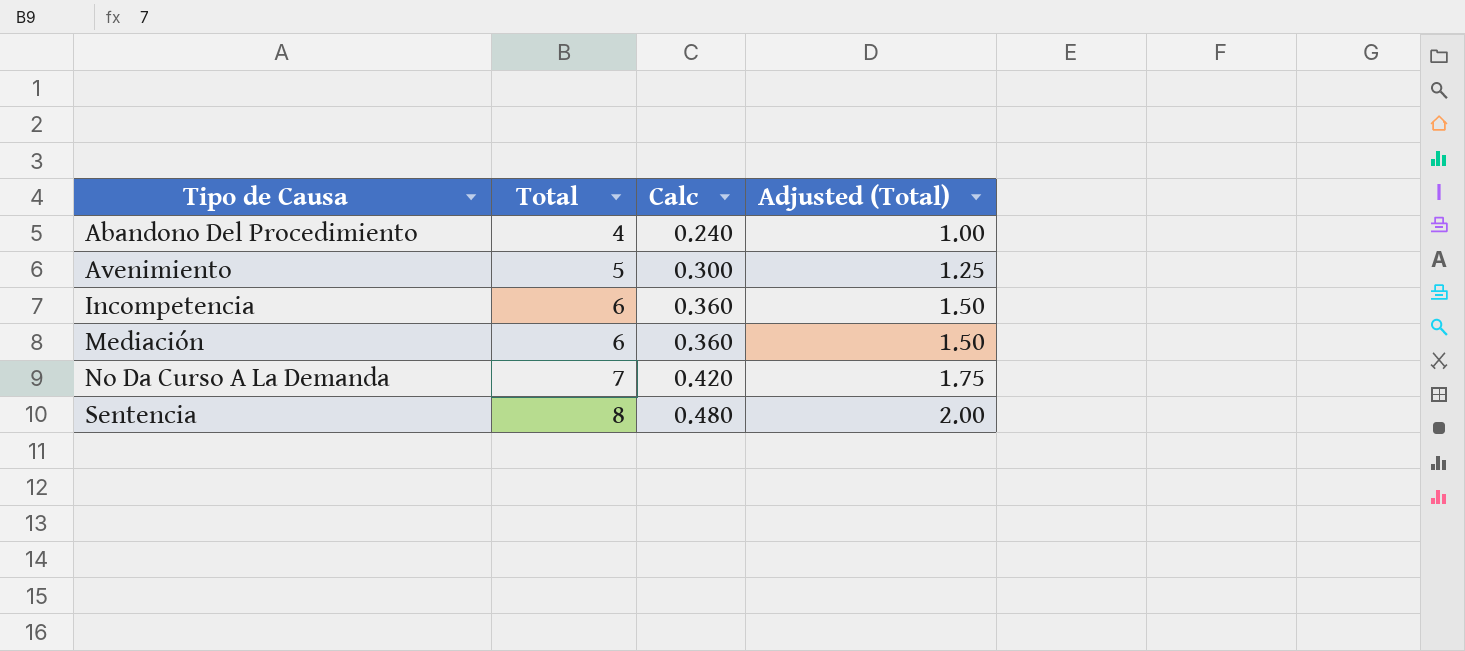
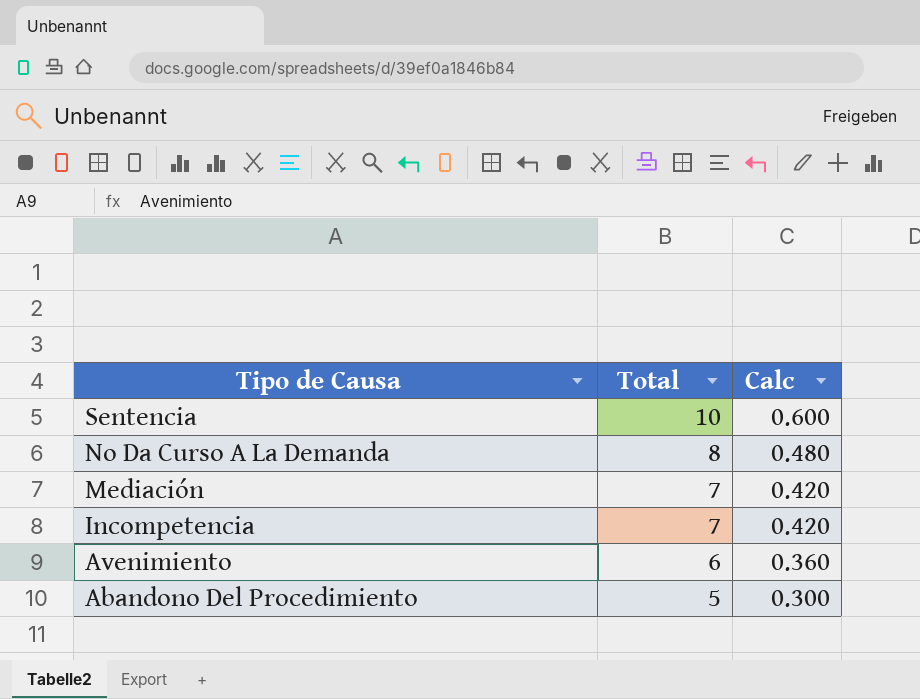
row order: Tipo de Causa ascending -> Tipo de Causa descending
column Adjusted (Total) | formula: [Total] * 0.25 -> none
Sentencia | Total: 8 -> 10
Sentencia | Calc: 0.480 -> 0.600
No Da Curso A La Demanda | Total: 7 -> 8
No Da Curso A La Demanda | Calc: 0.420 -> 0.480
Mediación | Total: 6 -> 7
Mediación | Calc: 0.360 -> 0.420
Incompetencia | Total: 6 -> 7
Incompetencia | Calc: 0.360 -> 0.420
Avenimiento | Total: 5 -> 6
Avenimiento | Calc: 0.300 -> 0.360
Abandono Del Procedimiento | Total: 4 -> 5
Abandono Del Procedimiento | Calc: 0.240 -> 0.300

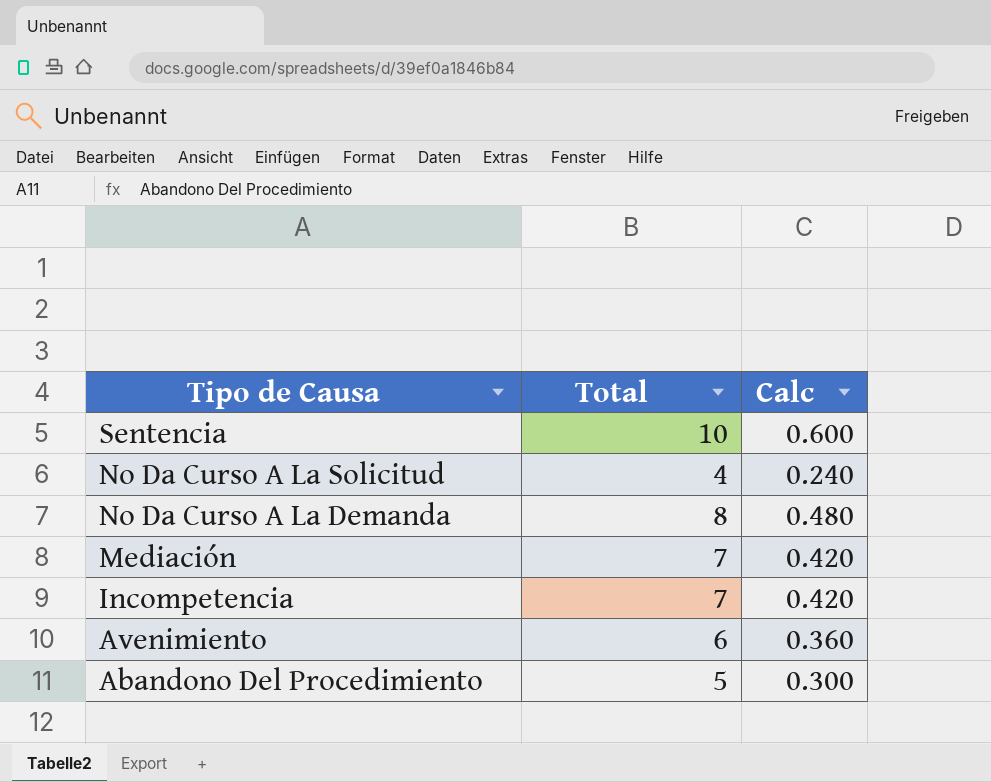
row No Da Curso A La Solicitud: none -> 4 | 0.240

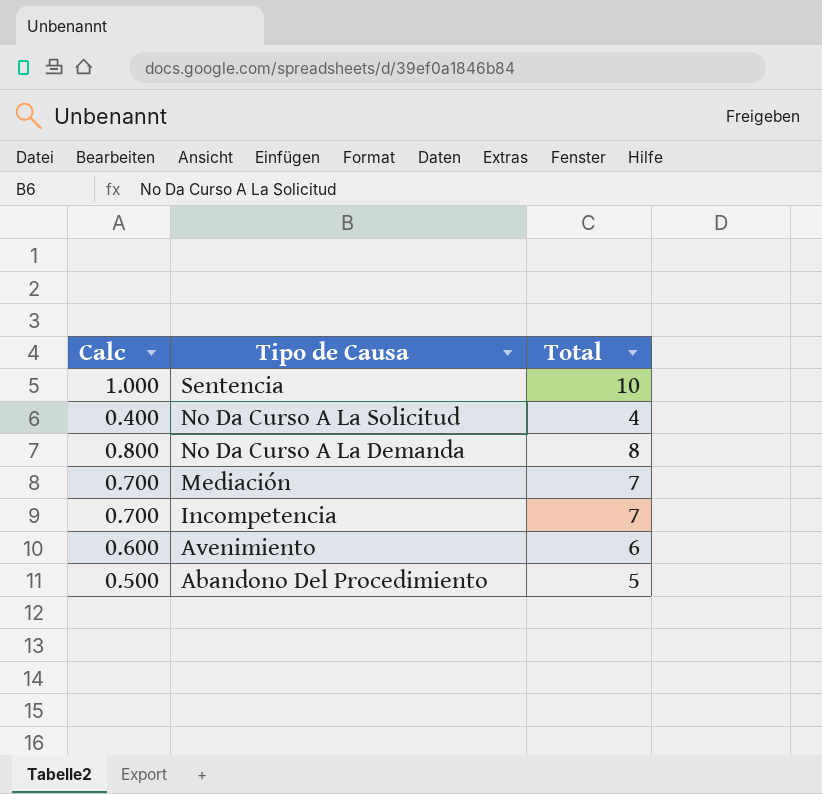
column Calc | formula: [Total] * 0.06 -> [Total] * 0.1
column Calc | position: 3 -> 1

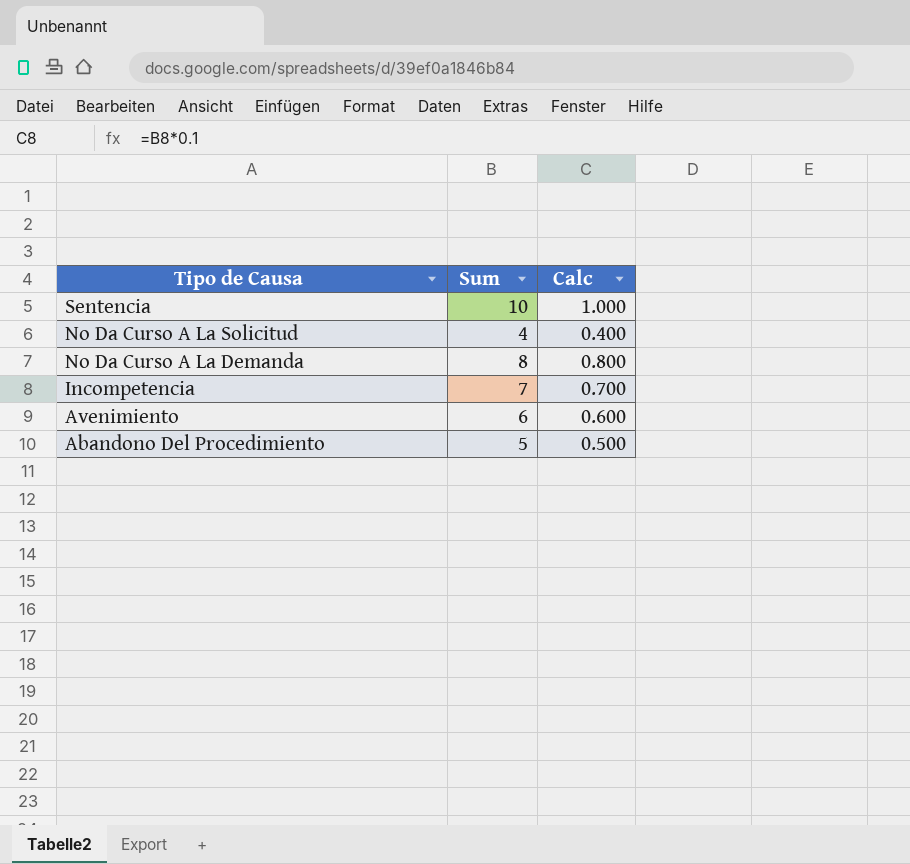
column name: Total -> Sum
column Calc | position: 1 -> 3
row Mediación: 0.700 | 7 -> none

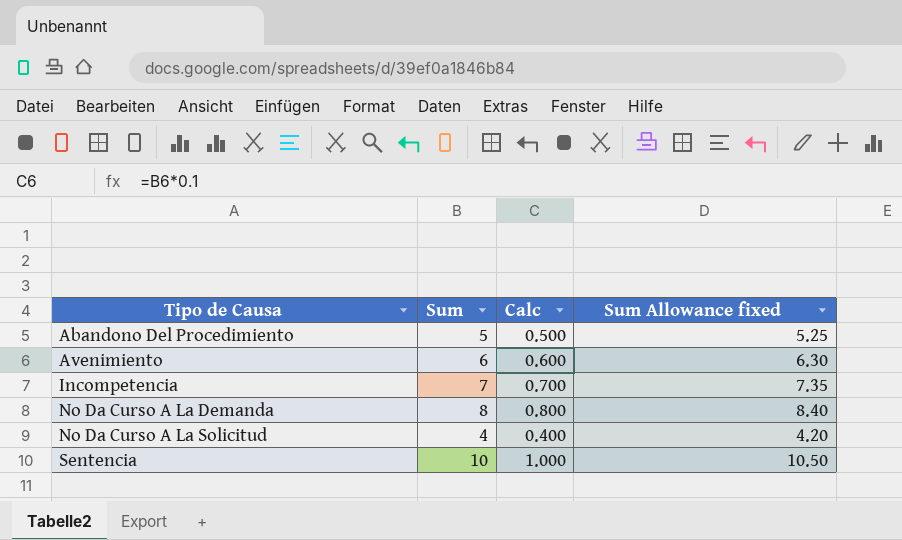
row order: Tipo de Causa descending -> Tipo de Causa ascending
column Sum Allowance fixed | formula: none -> [Sum] * 1.05

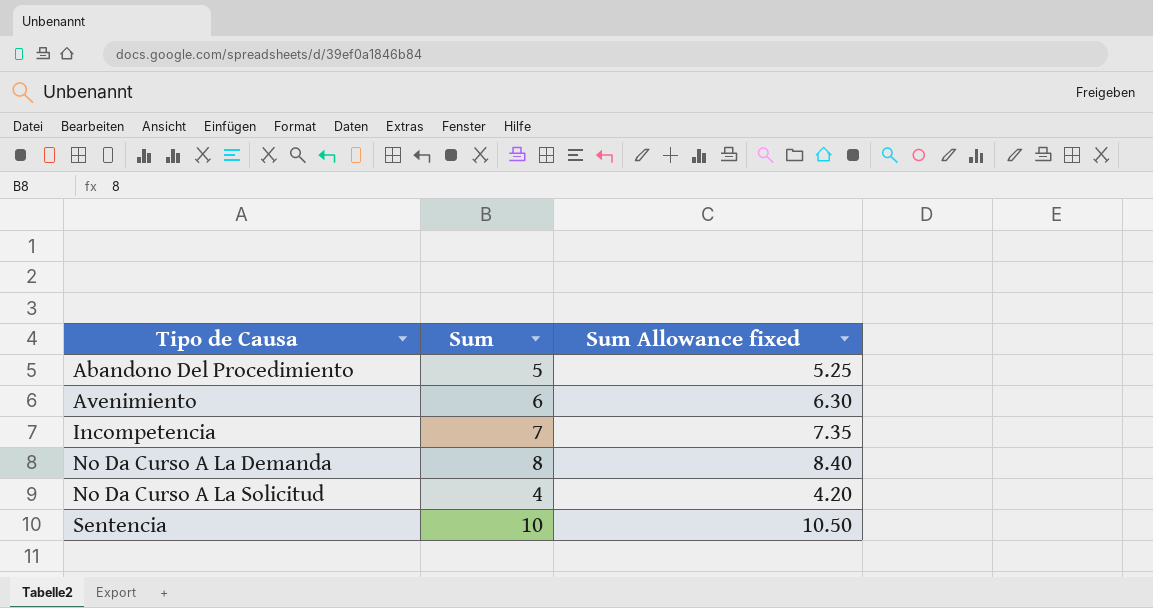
column Calc | formula: [Sum] * 0.1 -> none

